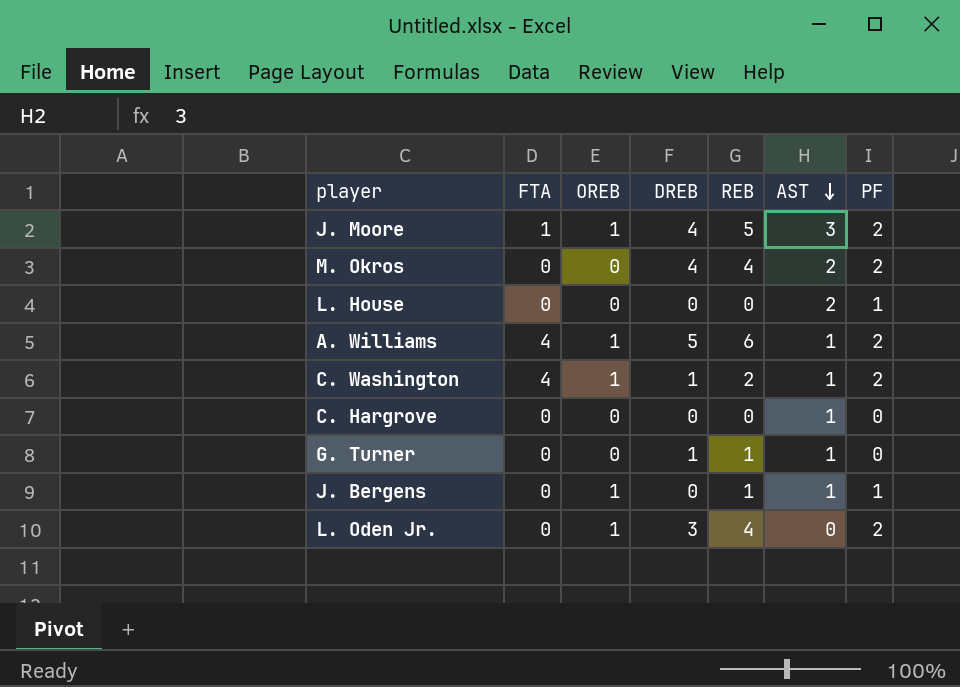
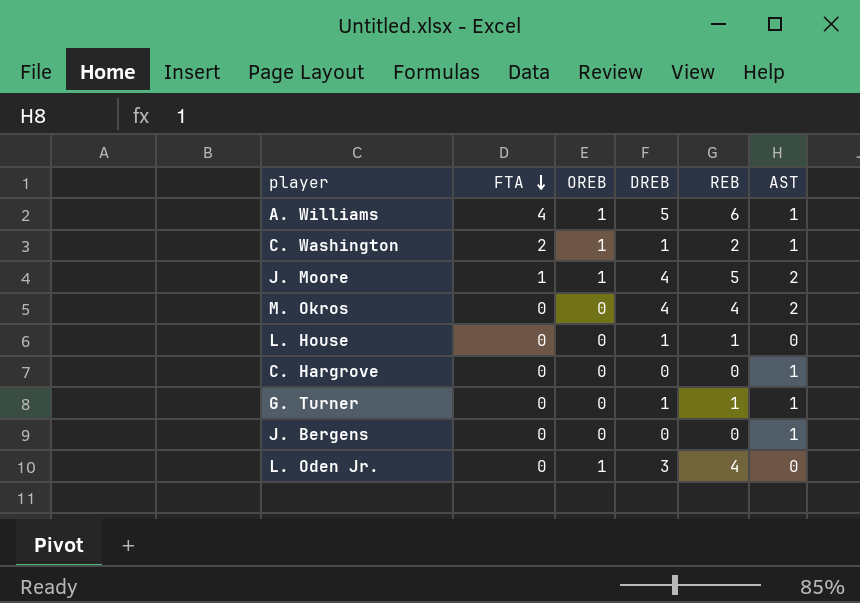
row order: AST descending -> FTA descending
column PF | position: 7 -> none
C. Washington | FTA: 4 -> 2
J. Moore | AST: 3 -> 2
L. House | DREB: 0 -> 1
L. House | REB: 0 -> 1
L. House | AST: 2 -> 0
J. Bergens | OREB: 1 -> 0
J. Bergens | REB: 1 -> 0

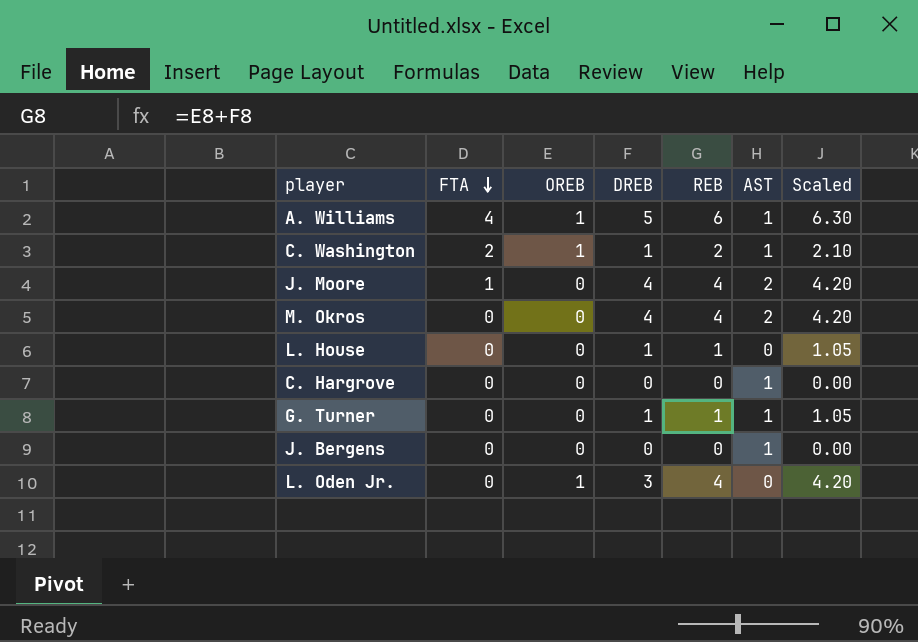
column Scaled | formula: none -> [REB] * 1.05
J. Moore | OREB: 1 -> 0
J. Moore | REB: 5 -> 4

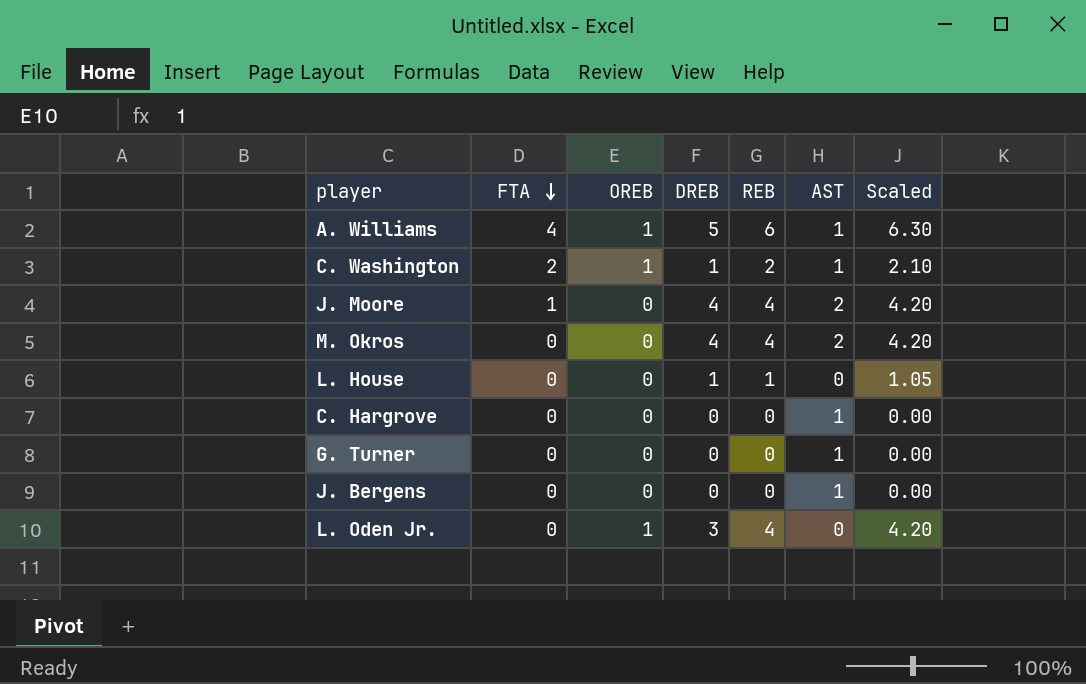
G. Turner | DREB: 1 -> 0
G. Turner | REB: 1 -> 0
G. Turner | Scaled: 1.05 -> 0.00

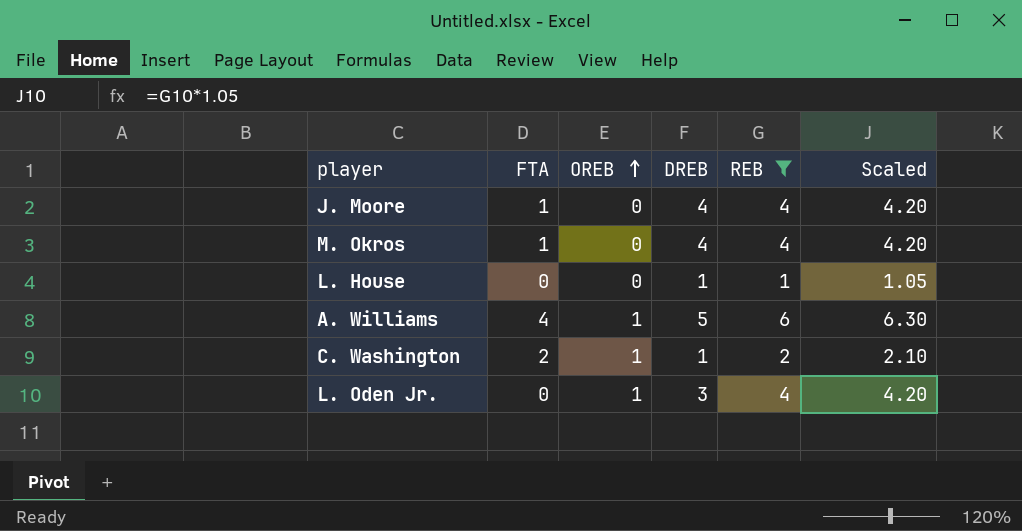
filter: none -> REB != 0
row order: FTA descending -> OREB ascending
column AST | position: 6 -> none
M. Okros | FTA: 0 -> 1

